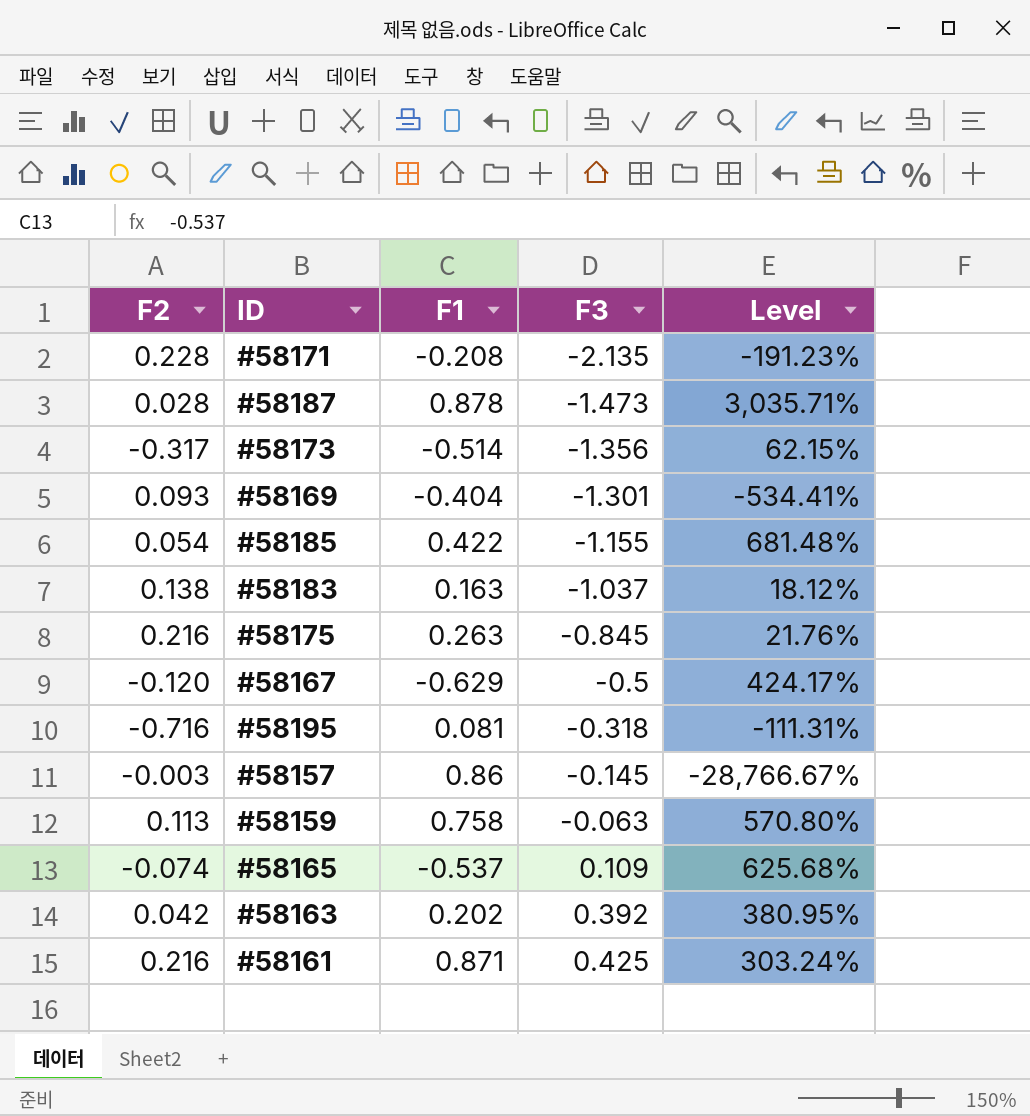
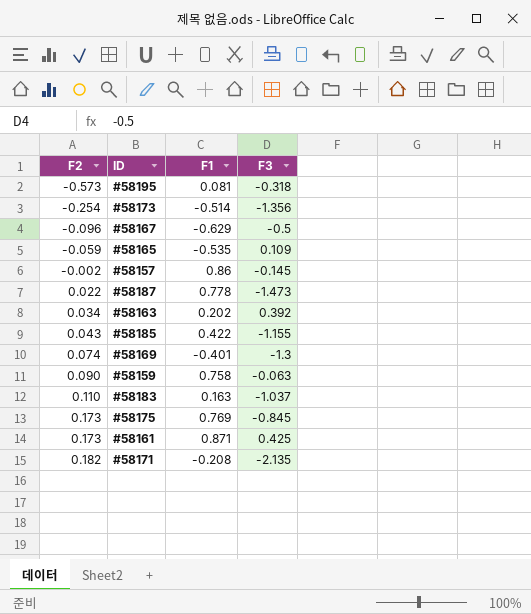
row order: F3 ascending -> F2 ascending
column Level | formula: ([F1] - [F2]) / [F2] -> none
#58195 | F2: -0.716 -> -0.573
#58173 | F2: -0.317 -> -0.254
#58167 | F2: -0.120 -> -0.096
#58165 | F2: -0.074 -> -0.059
#58165 | F1: -0.537 -> -0.535
#58157 | F2: -0.003 -> -0.002
#58187 | F2: 0.028 -> 0.022
#58187 | F1: 0.878 -> 0.778
#58163 | F2: 0.042 -> 0.034
#58185 | F2: 0.054 -> 0.043
#58169 | F2: 0.093 -> 0.074
#58169 | F1: -0.404 -> -0.401
#58169 | F3: -1.301 -> -1.3
#58159 | F2: 0.113 -> 0.090
#58183 | F2: 0.138 -> 0.110
#58175 | F2: 0.216 -> 0.173
#58175 | F1: 0.263 -> 0.769
#58161 | F2: 0.216 -> 0.173
#58171 | F2: 0.228 -> 0.182

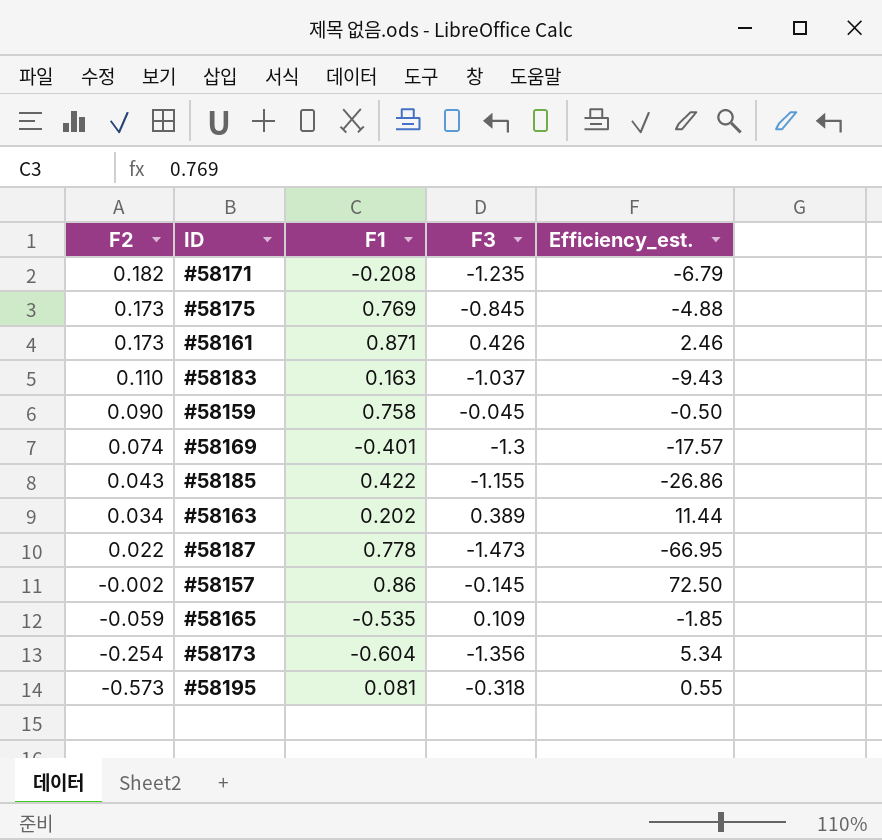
row order: F2 ascending -> F2 descending
column Efficiency_est. | formula: none -> [F3] / [F2]
row #58167: -0.096 | -0.629 | -0.5 -> none
#58171 | F3: -2.135 -> -1.235
#58161 | F3: 0.425 -> 0.426
#58159 | F3: -0.063 -> -0.045
#58163 | F3: 0.392 -> 0.389
#58173 | F1: -0.514 -> -0.604

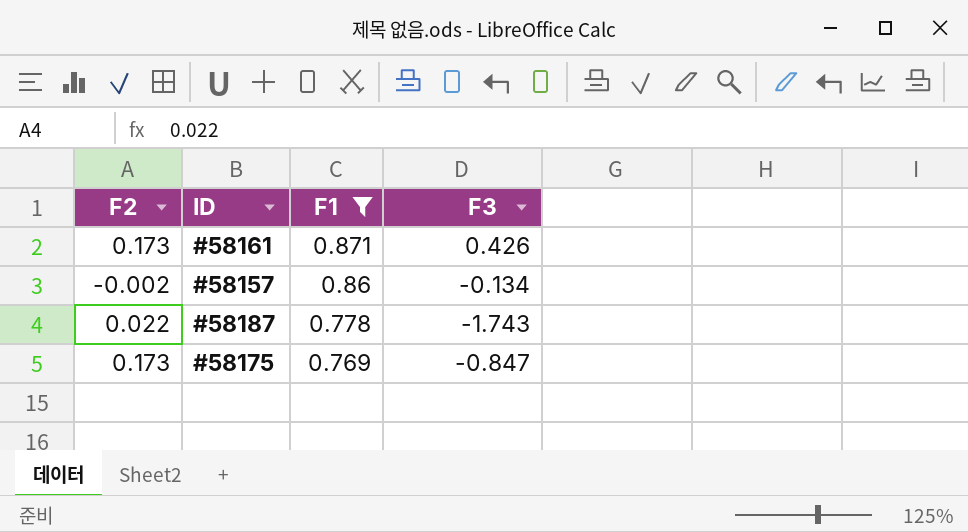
filter: none -> F1 >= 0.769
row order: F2 descending -> F1 descending
column Efficiency_est. | formula: [F3] / [F2] -> none
#58157 | F3: -0.145 -> -0.134
#58187 | F3: -1.473 -> -1.743
#58175 | F3: -0.845 -> -0.847

